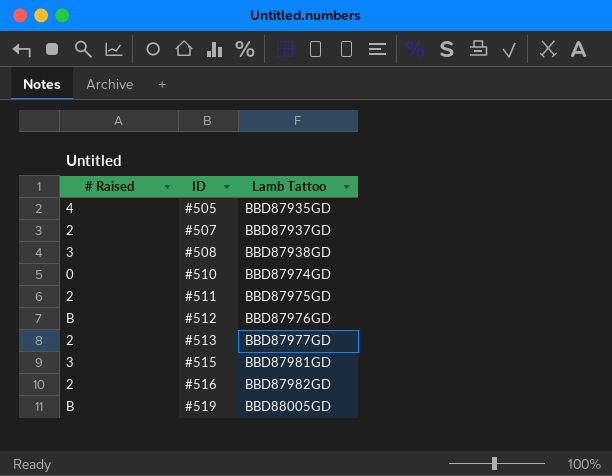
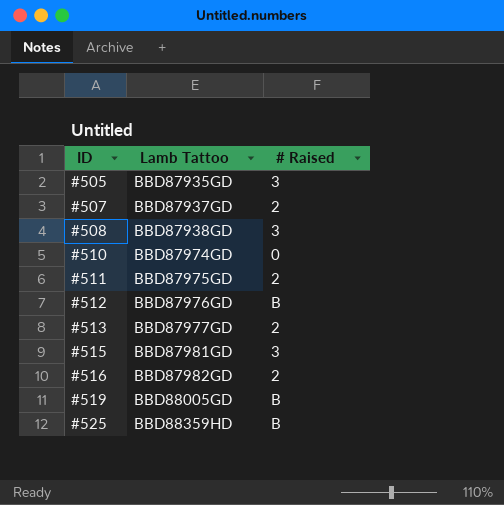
column # Raised | position: 1 -> 3
#505 | # Raised: 4 -> 3
row #525: none -> BBD88359HD | B

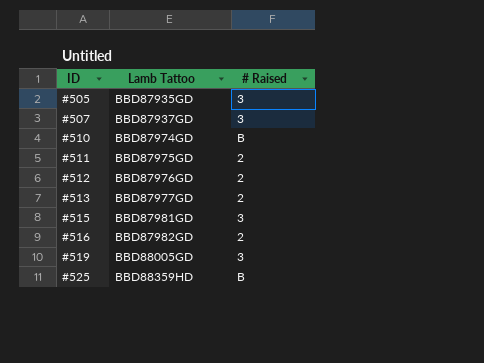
row #508: BBD87938GD | 3 -> none
#507 | # Raised: 2 -> 3
#510 | # Raised: 0 -> B
#512 | # Raised: B -> 2
#519 | # Raised: B -> 3

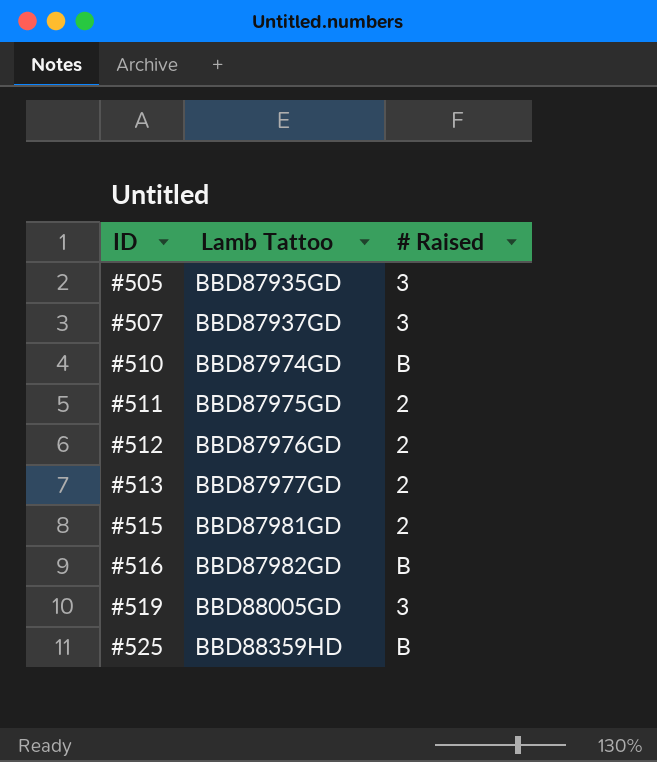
#515 | # Raised: 3 -> 2
#516 | # Raised: 2 -> B

